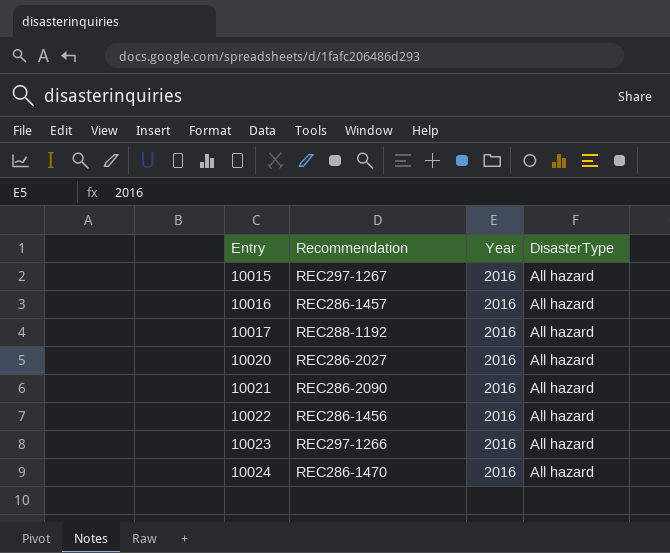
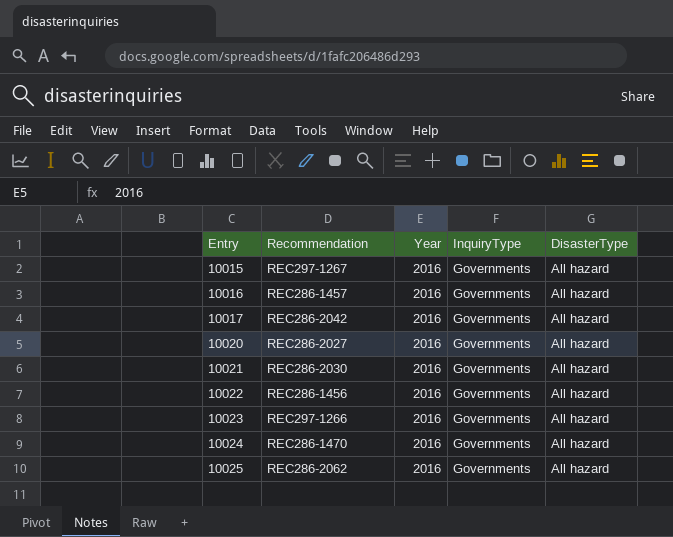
column InquiryType | position: none -> 4
10017 | Recommendation: REC288-1192 -> REC286-2042
10021 | Recommendation: REC286-2090 -> REC286-2030
row 10025: none -> REC286-2062 | 2016 | Governments | All hazard

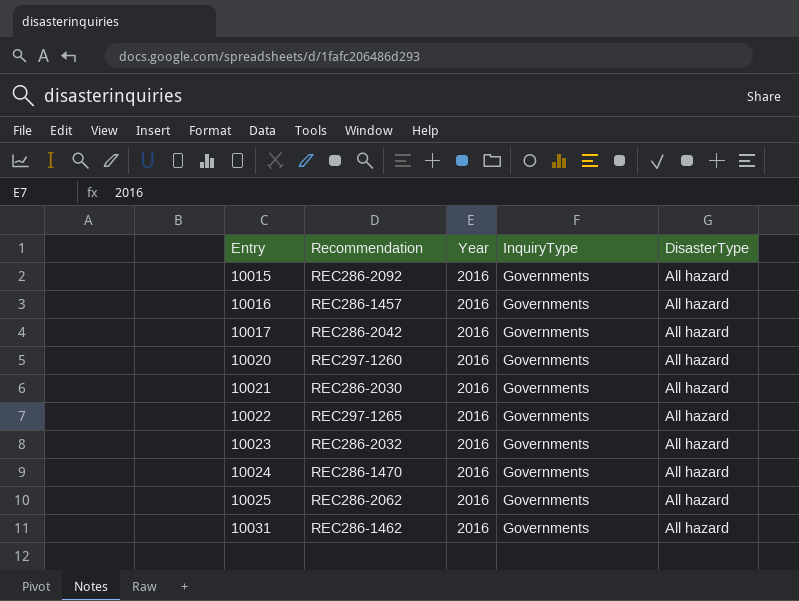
10015 | Recommendation: REC297-1267 -> REC286-2092
10020 | Recommendation: REC286-2027 -> REC297-1260
10022 | Recommendation: REC286-1456 -> REC297-1265
10023 | Recommendation: REC297-1266 -> REC286-2032
row 10031: none -> REC286-1462 | 2016 | Governments | All hazard

